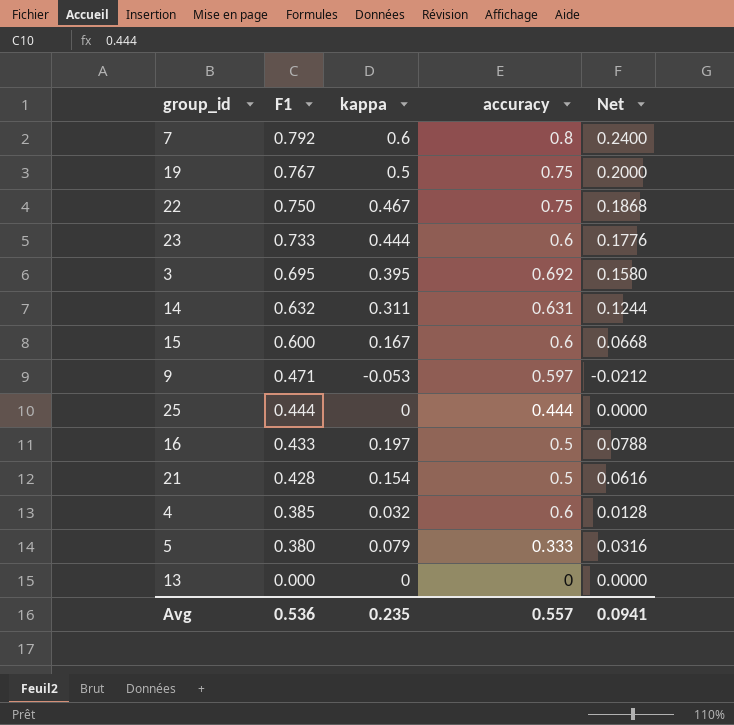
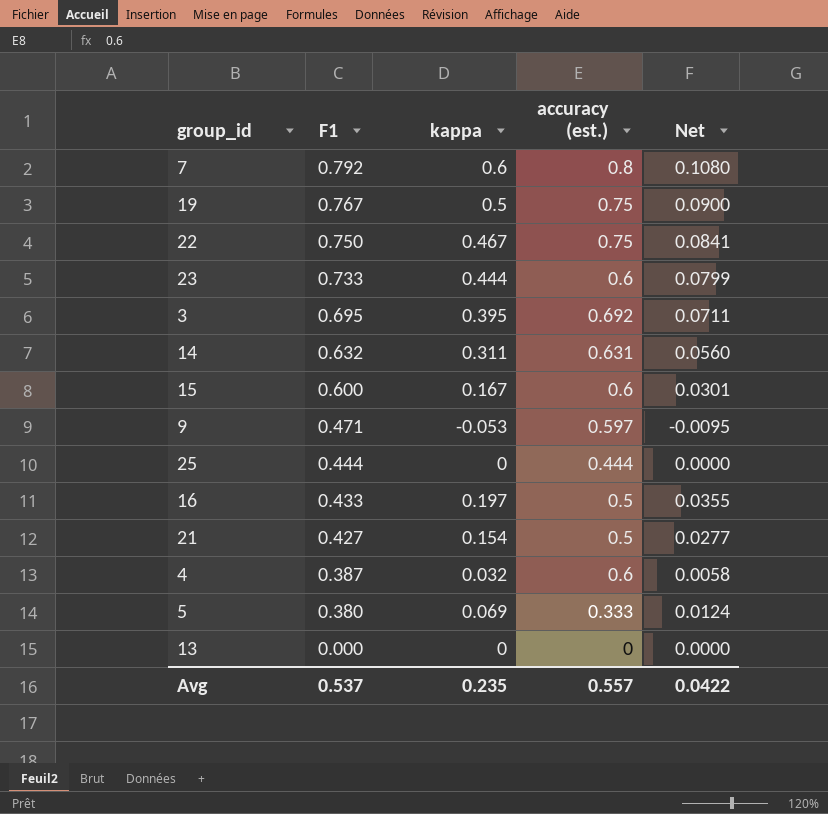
column name: accuracy -> accuracy (est.)
column Net | formula: [kappa] * 0.4 -> [kappa] * 0.18
21 | F1: 0.428 -> 0.427
4 | F1: 0.385 -> 0.387
5 | kappa: 0.079 -> 0.069
Avg | F1: 0.536 -> 0.537
Avg | Net: 0.0941 -> 0.0422

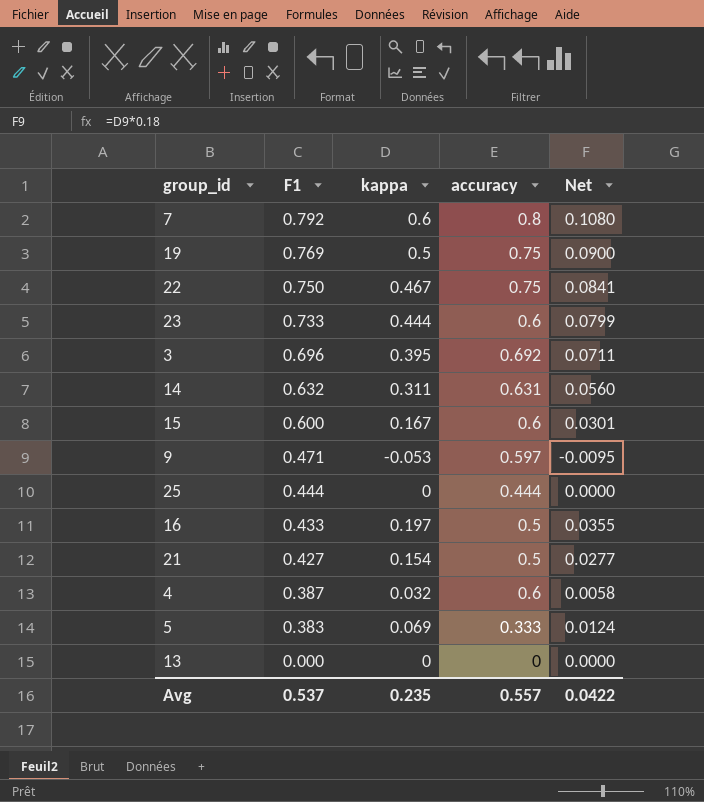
column name: accuracy (est.) -> accuracy
19 | F1: 0.767 -> 0.769
3 | F1: 0.695 -> 0.696
5 | F1: 0.380 -> 0.383

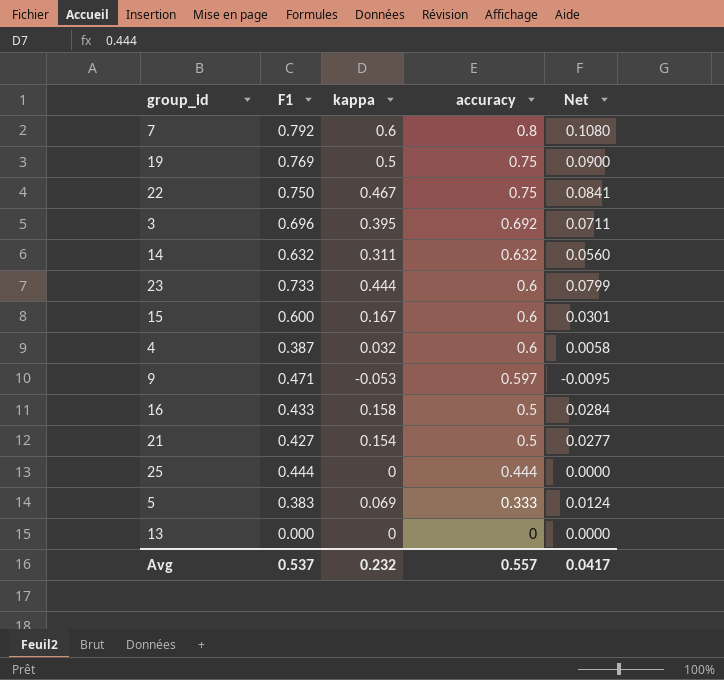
row order: F1 descending -> accuracy descending
14 | accuracy: 0.631 -> 0.632
16 | kappa: 0.197 -> 0.158
16 | Net: 0.0355 -> 0.0284
Avg | kappa: 0.235 -> 0.232
Avg | Net: 0.0422 -> 0.0417

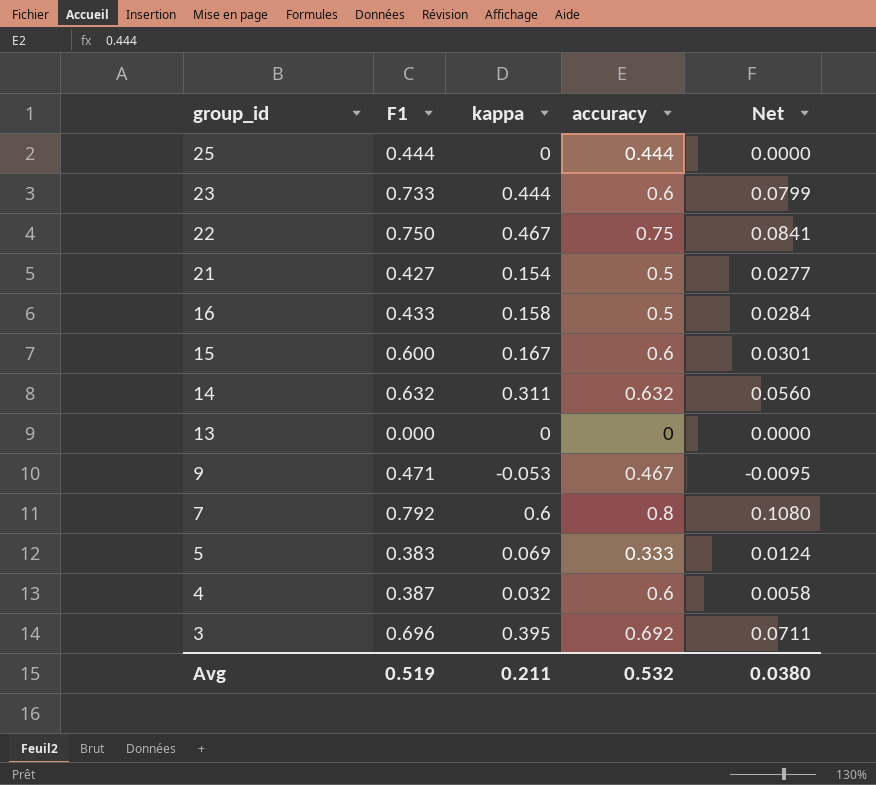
row order: accuracy descending -> group_id descending
row 19: 0.769 | 0.5 | 0.75 | 0.0900 -> none
9 | accuracy: 0.597 -> 0.467
Avg | F1: 0.537 -> 0.519
Avg | kappa: 0.232 -> 0.211
Avg | accuracy: 0.557 -> 0.532
Avg | Net: 0.0417 -> 0.0380

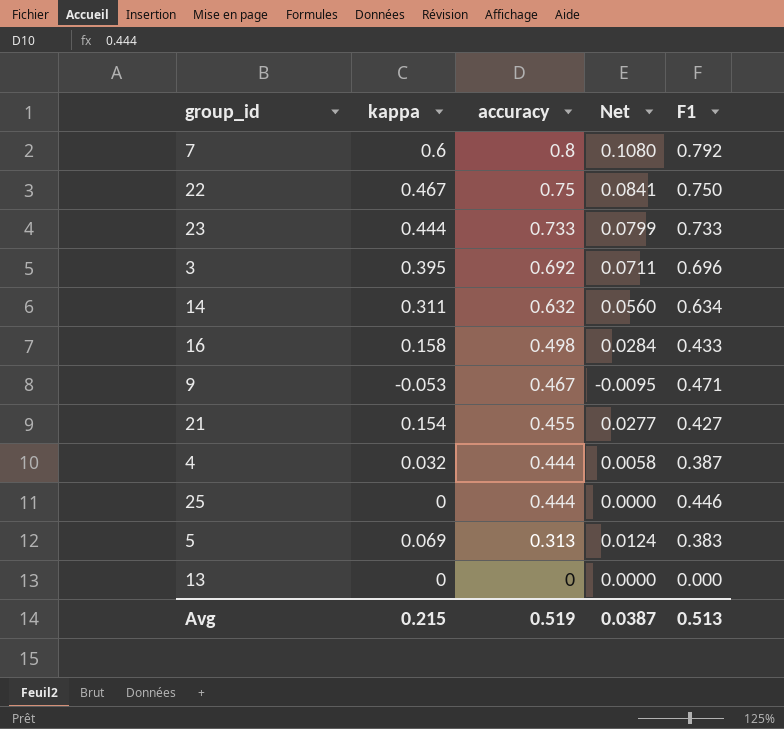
row order: group_id descending -> accuracy descending
column F1 | position: 2 -> 5
row 15: 0.600 | 0.167 | 0.6 | 0.0301 -> none
23 | accuracy: 0.6 -> 0.733
14 | F1: 0.632 -> 0.634
16 | accuracy: 0.5 -> 0.498
21 | accuracy: 0.5 -> 0.455
4 | accuracy: 0.6 -> 0.444
25 | F1: 0.444 -> 0.446
5 | accuracy: 0.333 -> 0.313
Avg | kappa: 0.211 -> 0.215
Avg | accuracy: 0.532 -> 0.519
Avg | Net: 0.0380 -> 0.0387
Avg | F1: 0.519 -> 0.513

